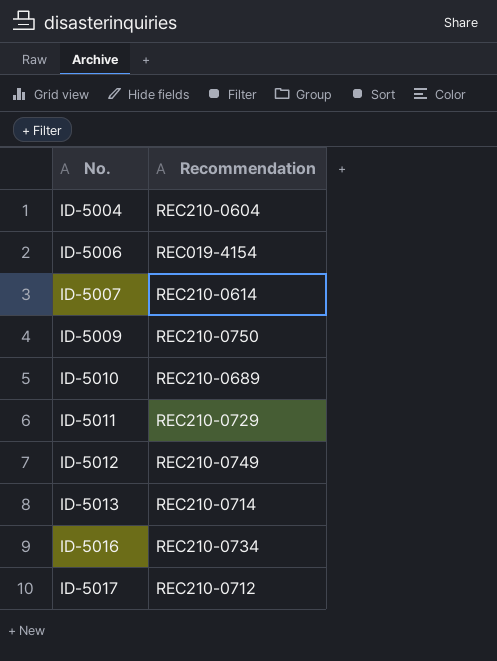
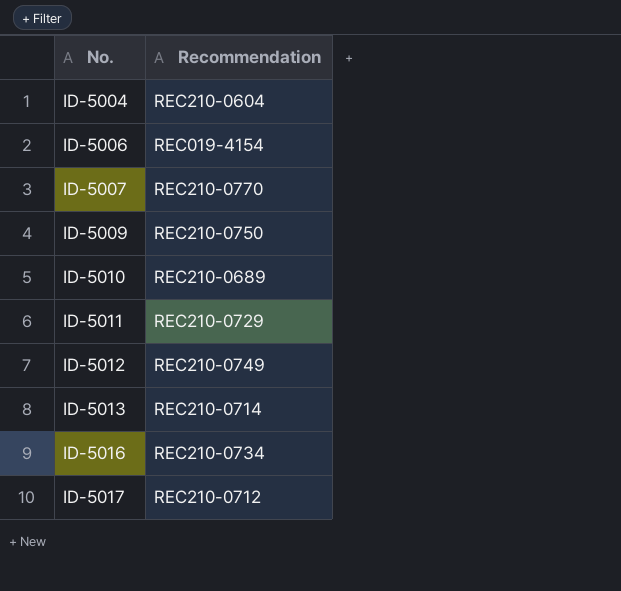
ID-5007 | Recommendation: REC210-0614 -> REC210-0770

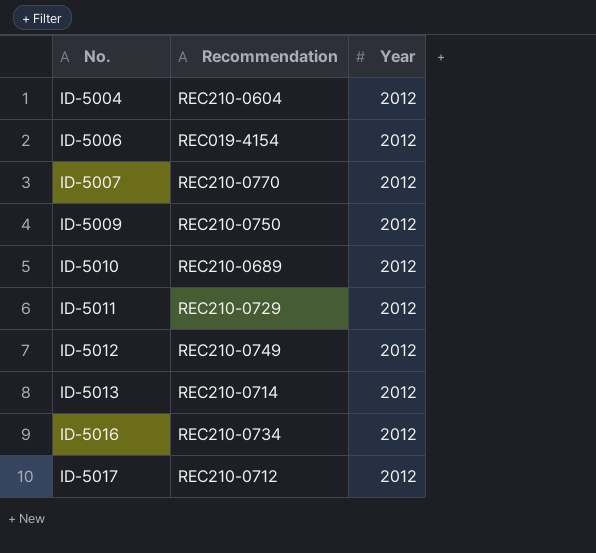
column Year | position: none -> 3

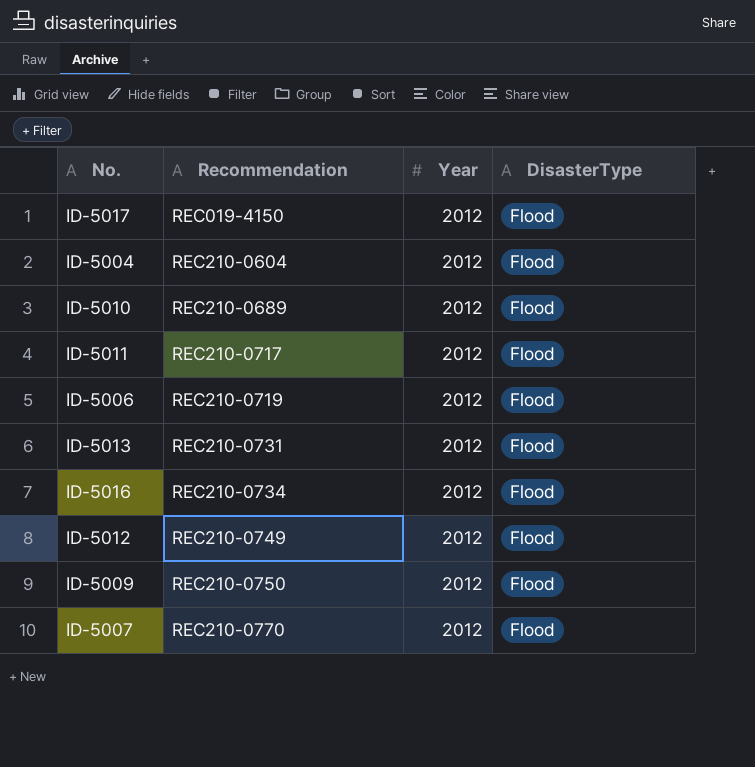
row order: No. ascending -> Recommendation ascending
column DisasterType | position: none -> 4
ID-5017 | Recommendation: REC210-0712 -> REC019-4150
ID-5011 | Recommendation: REC210-0729 -> REC210-0717
ID-5006 | Recommendation: REC019-4154 -> REC210-0719
ID-5013 | Recommendation: REC210-0714 -> REC210-0731

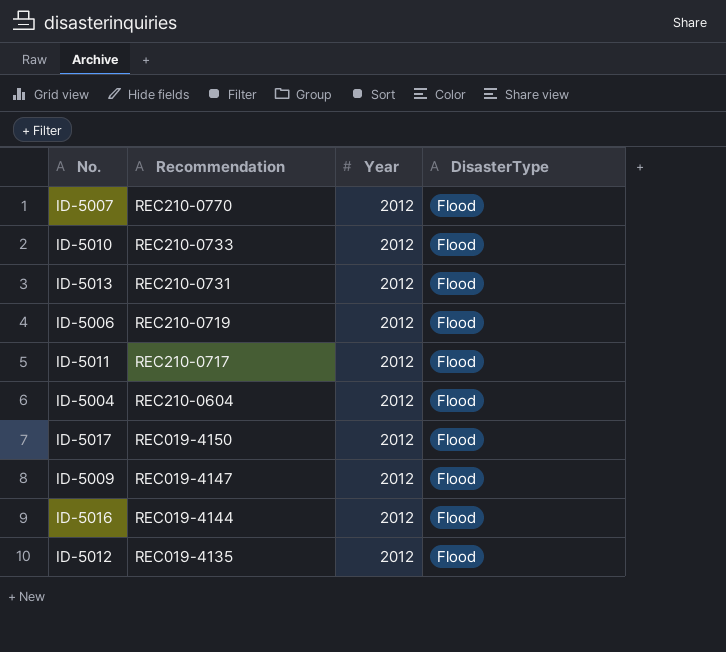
row order: Recommendation ascending -> Recommendation descending
ID-5010 | Recommendation: REC210-0689 -> REC210-0733
ID-5009 | Recommendation: REC210-0750 -> REC019-4147
ID-5016 | Recommendation: REC210-0734 -> REC019-4144
ID-5012 | Recommendation: REC210-0749 -> REC019-4135

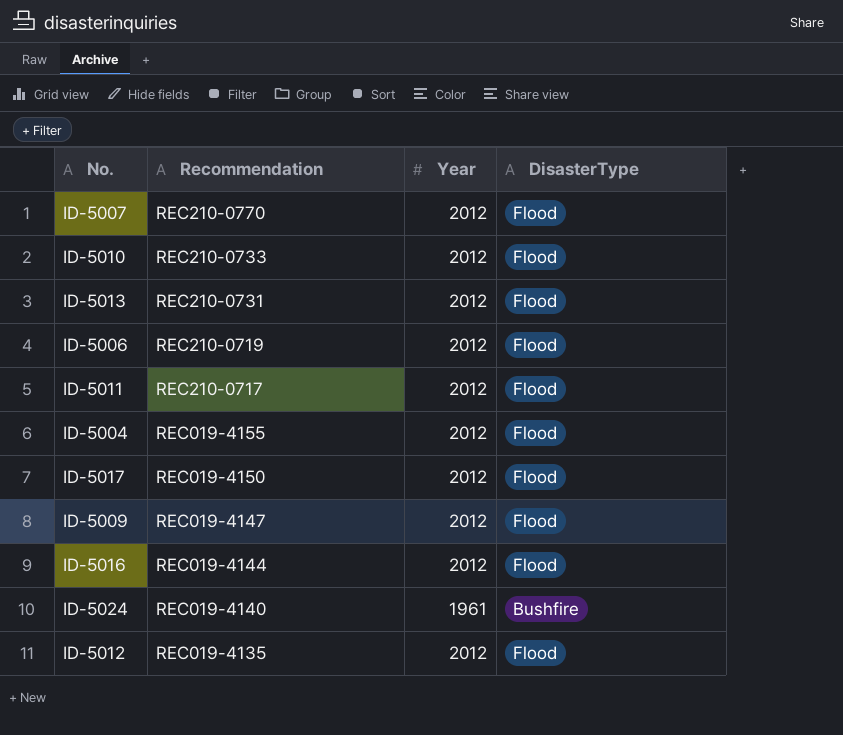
ID-5004 | Recommendation: REC210-0604 -> REC019-4155
row ID-5024: none -> REC019-4140 | 1961 | Bushfire

